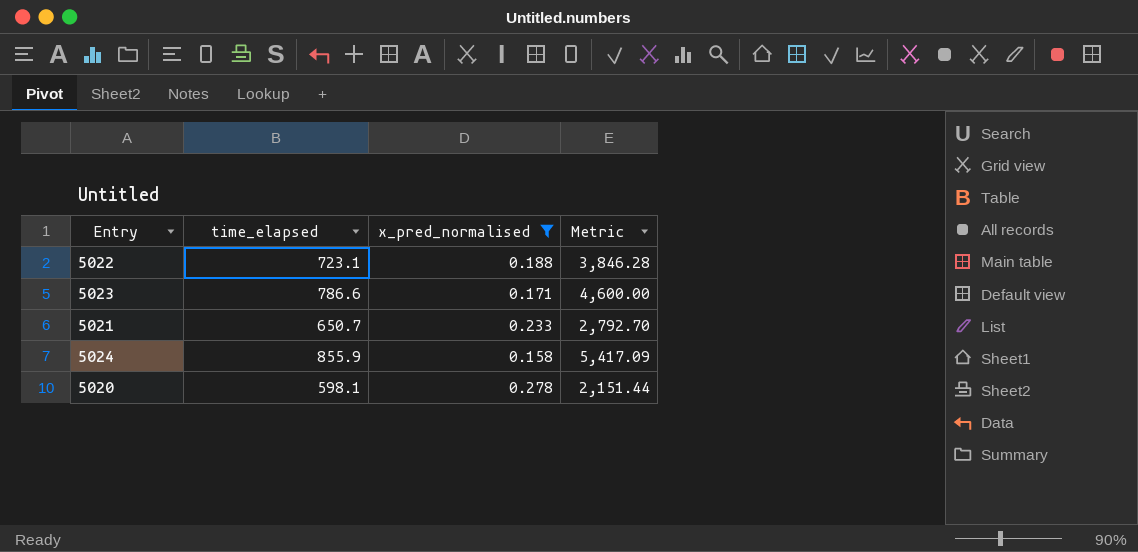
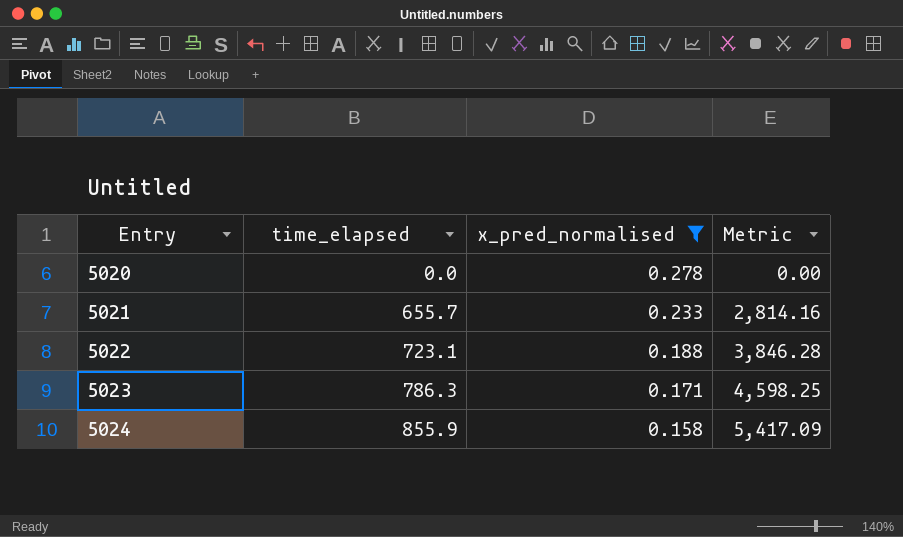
row order: none -> Entry ascending
5020 | time_elapsed: 598.1 -> 0.0
5020 | Metric: 2,151.44 -> 0.00
5021 | time_elapsed: 650.7 -> 655.7
5021 | Metric: 2,792.70 -> 2,814.16
5023 | time_elapsed: 786.6 -> 786.3
5023 | Metric: 4,600.00 -> 4,598.25

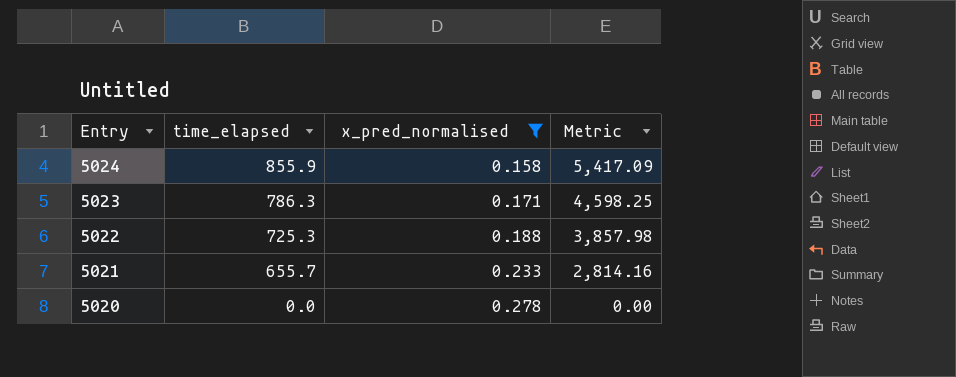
row order: Entry ascending -> Entry descending
5022 | time_elapsed: 723.1 -> 725.3
5022 | Metric: 3,846.28 -> 3,857.98

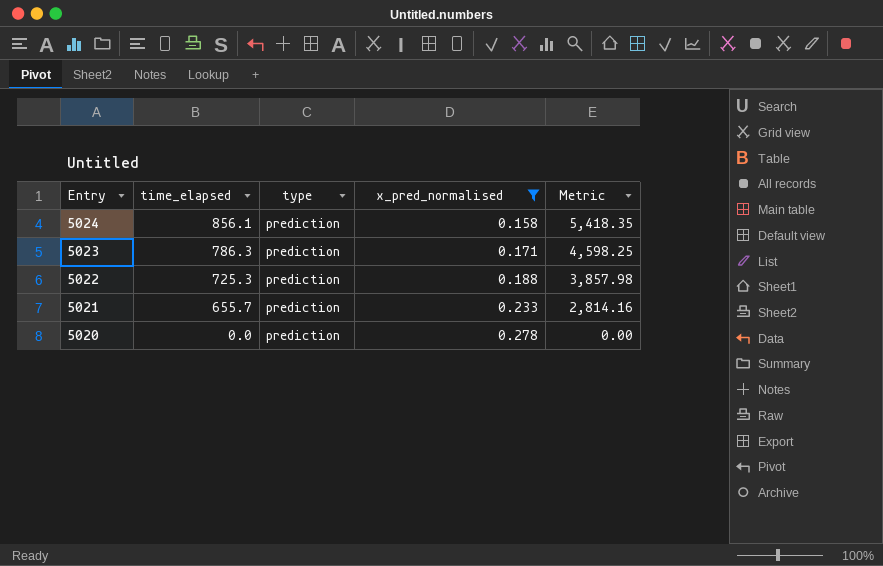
column type | position: none -> 3
5024 | time_elapsed: 855.9 -> 856.1
5024 | Metric: 5,417.09 -> 5,418.35

